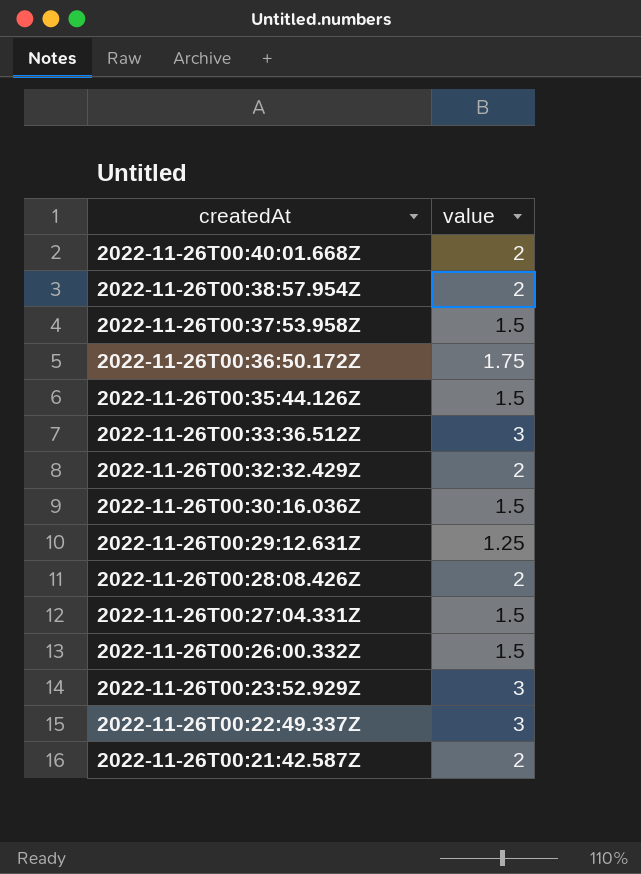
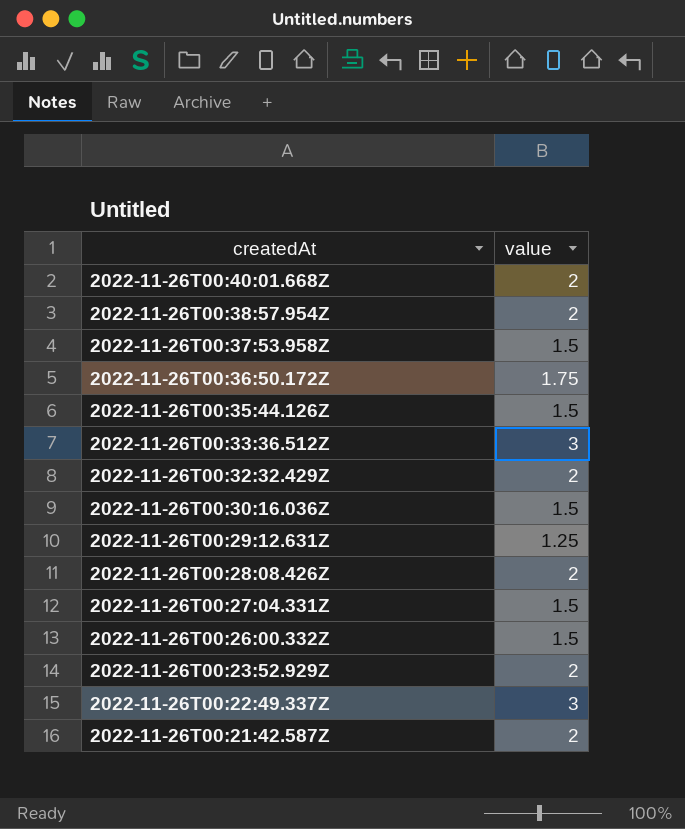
2022-11-26T00:23:52.929Z | value: 3 -> 2

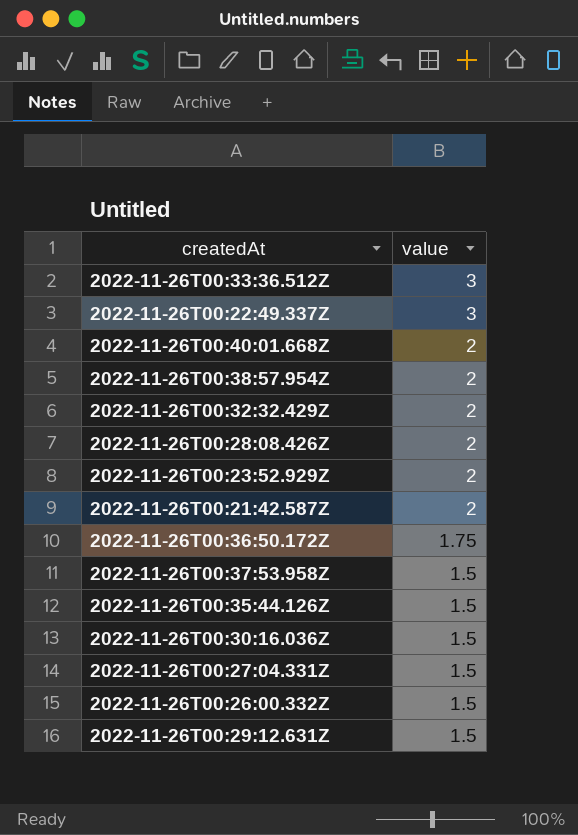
row order: createdAt descending -> value descending
2022-11-26T00:29:12.631Z | value: 1.25 -> 1.5

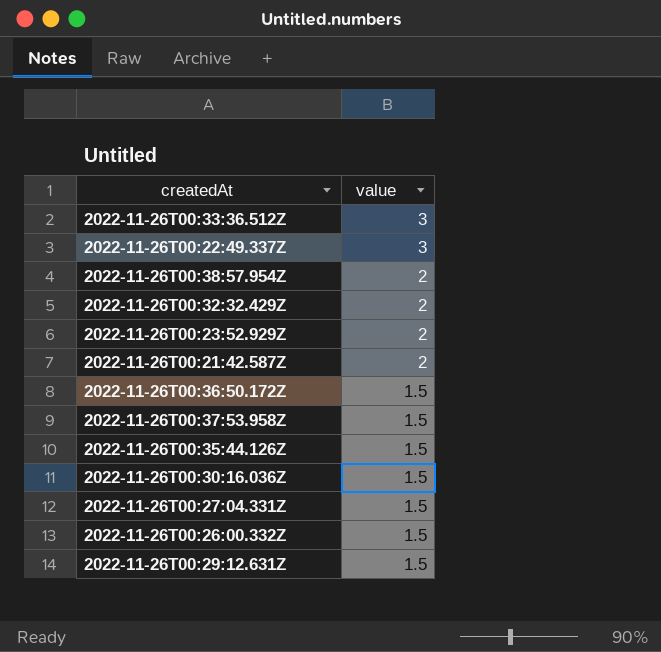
row 2022-11-26T00:40:01.668Z: 2 -> none
row 2022-11-26T00:28:08.426Z: 2 -> none
2022-11-26T00:36:50.172Z | value: 1.75 -> 1.5

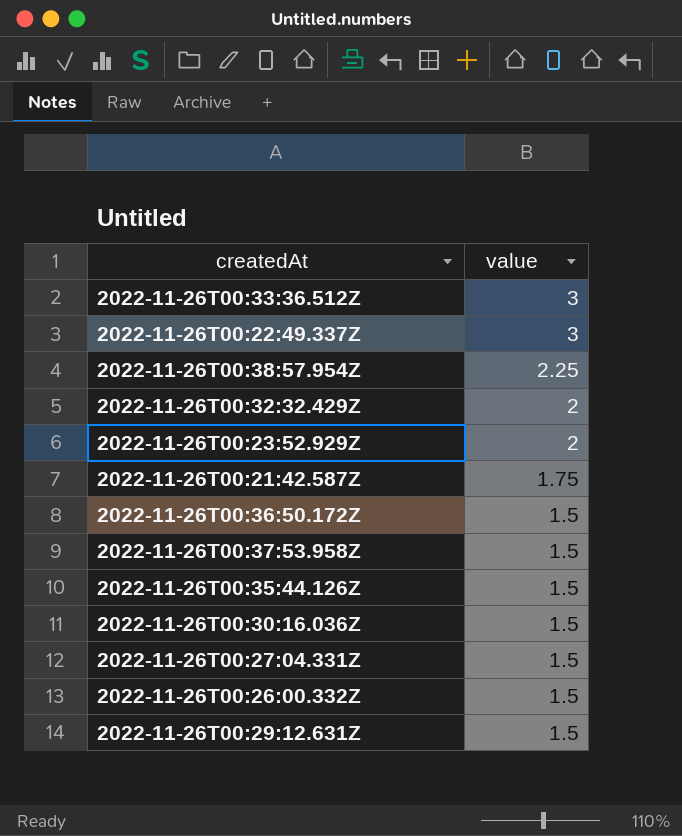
2022-11-26T00:38:57.954Z | value: 2 -> 2.25
2022-11-26T00:21:42.587Z | value: 2 -> 1.75

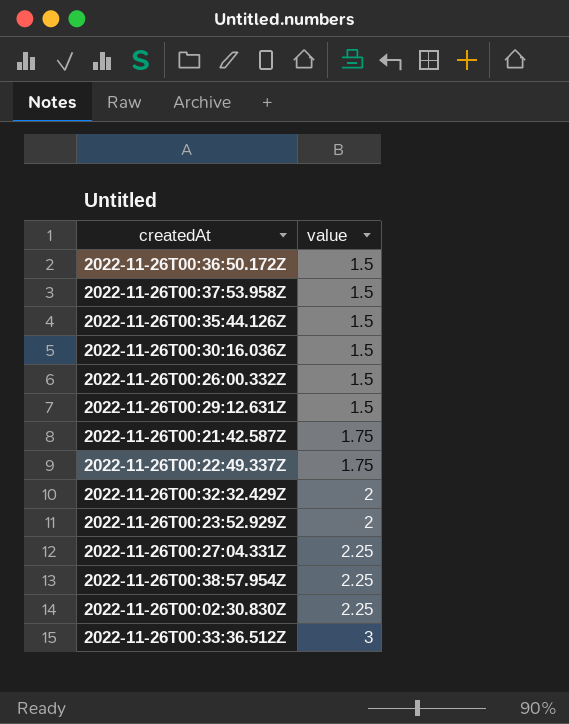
row order: value descending -> value ascending
2022-11-26T00:22:49.337Z | value: 3 -> 1.75
2022-11-26T00:27:04.331Z | value: 1.5 -> 2.25
row 2022-11-26T00:02:30.830Z: none -> 2.25

